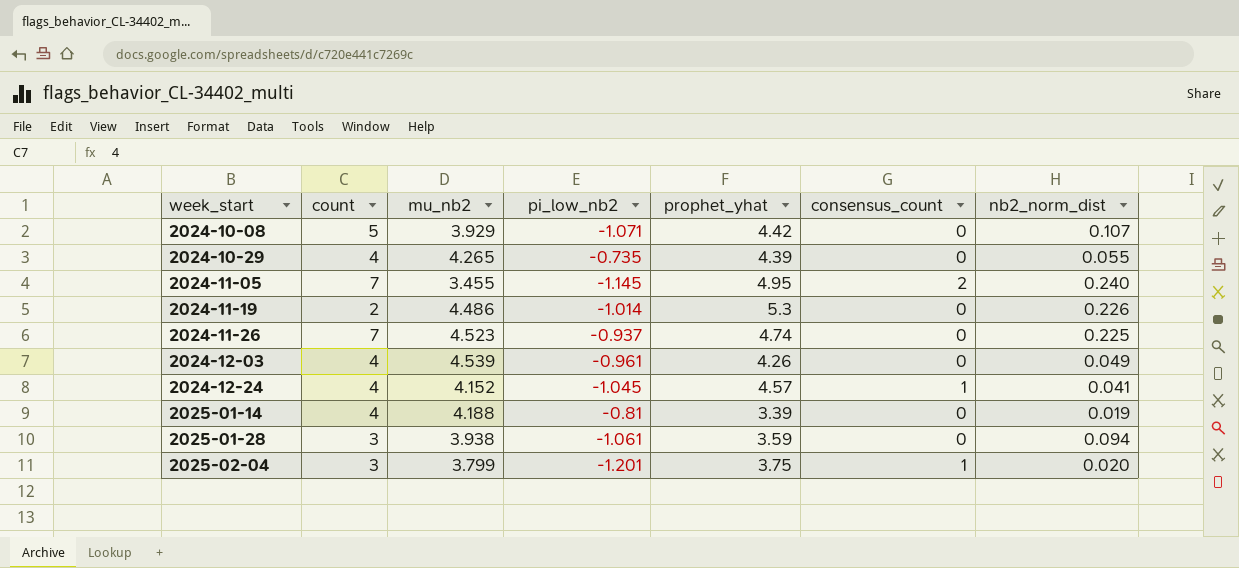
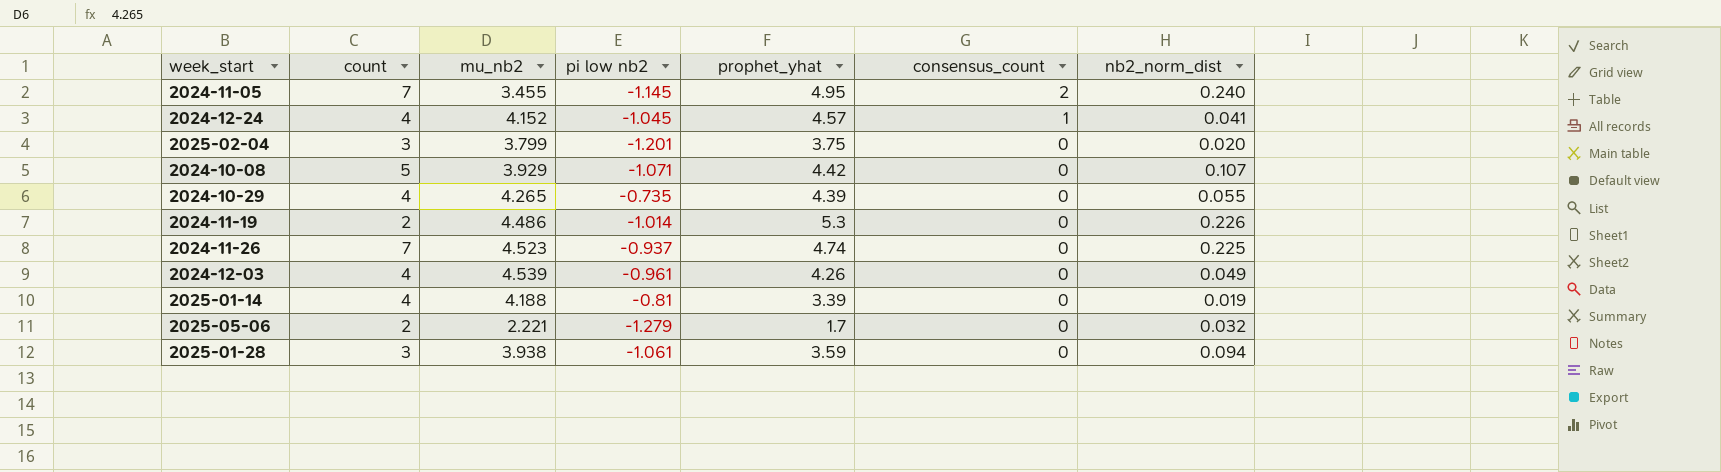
row order: week_start ascending -> consensus_count descending
column name: pi_low_nb2 -> pi low nb2
2025-02-04 | consensus_count: 1 -> 0
row 2025-05-06: none -> 2 | 2.221 | -1.279 | 1.7 | 0 | 0.032

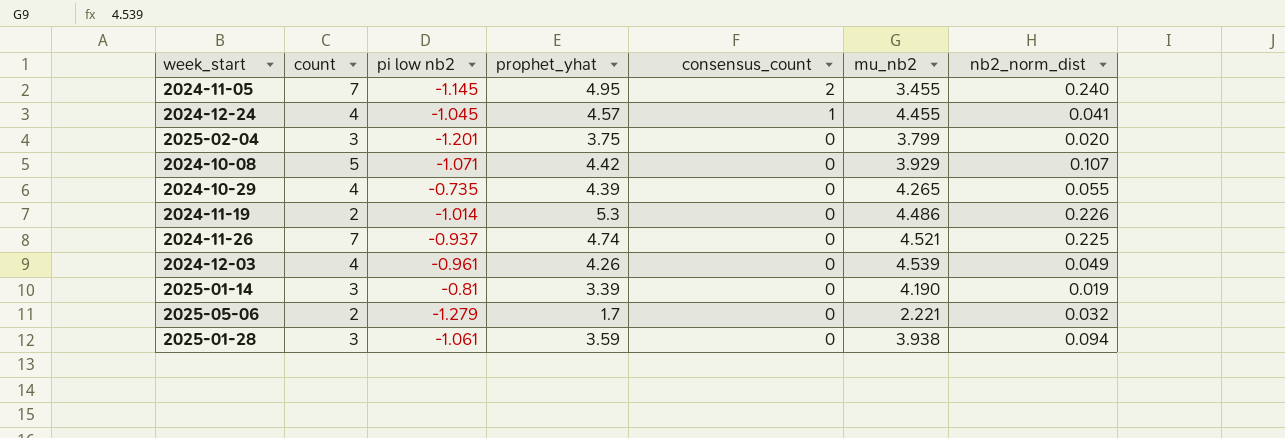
column mu_nb2 | position: 3 -> 6
2024-12-24 | mu_nb2: 4.152 -> 4.455
2024-11-26 | mu_nb2: 4.523 -> 4.521
2025-01-14 | count: 4 -> 3
2025-01-14 | mu_nb2: 4.188 -> 4.190

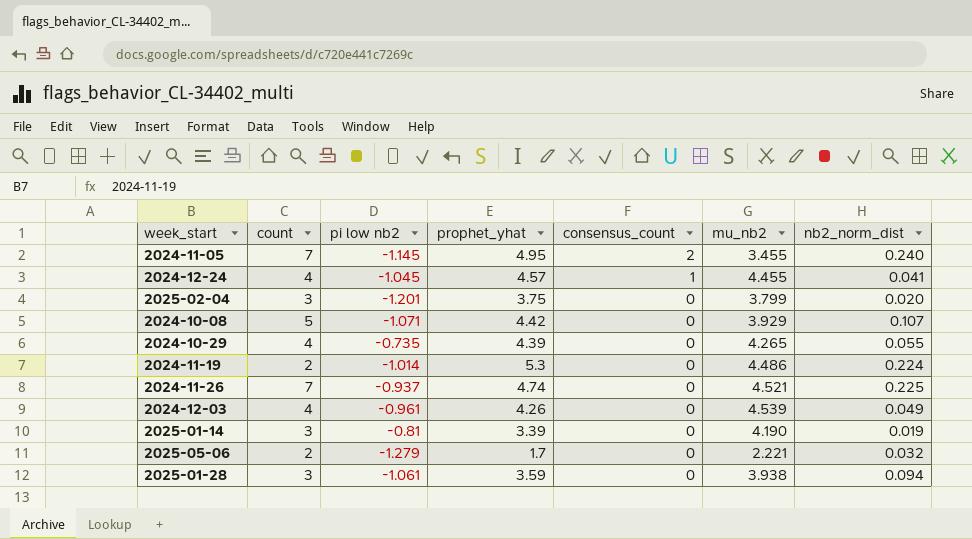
2024-11-19 | nb2_norm_dist: 0.226 -> 0.224

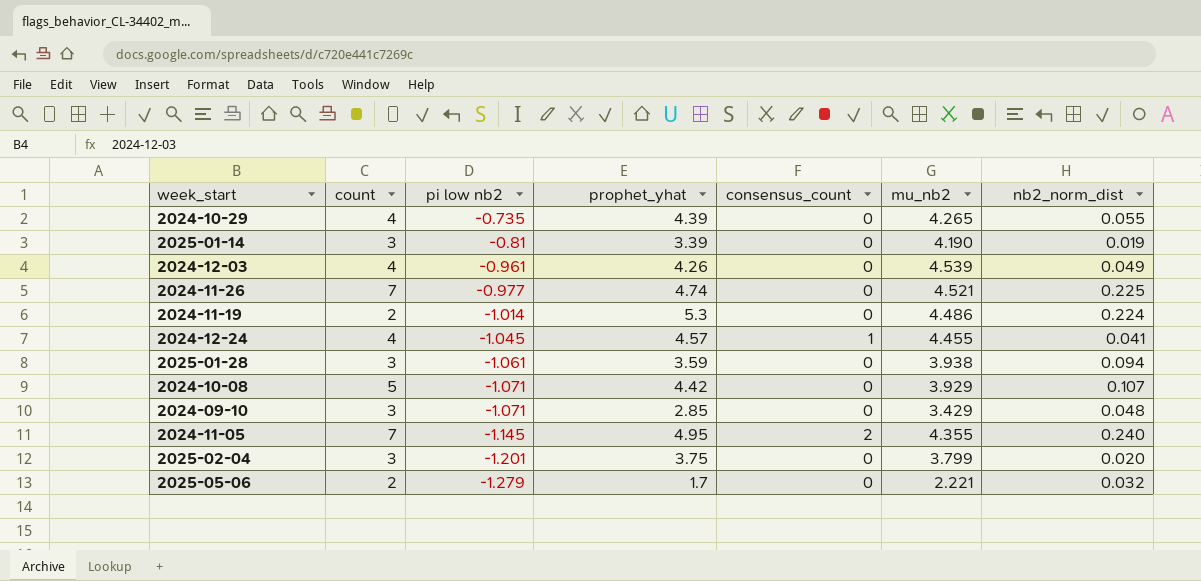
row order: consensus_count descending -> pi low nb2 descending
2024-11-26 | pi low nb2: -0.937 -> -0.977
row 2024-09-10: none -> 3 | -1.071 | 2.85 | 0 | 3.429 | 0.048
2024-11-05 | mu_nb2: 3.455 -> 4.355

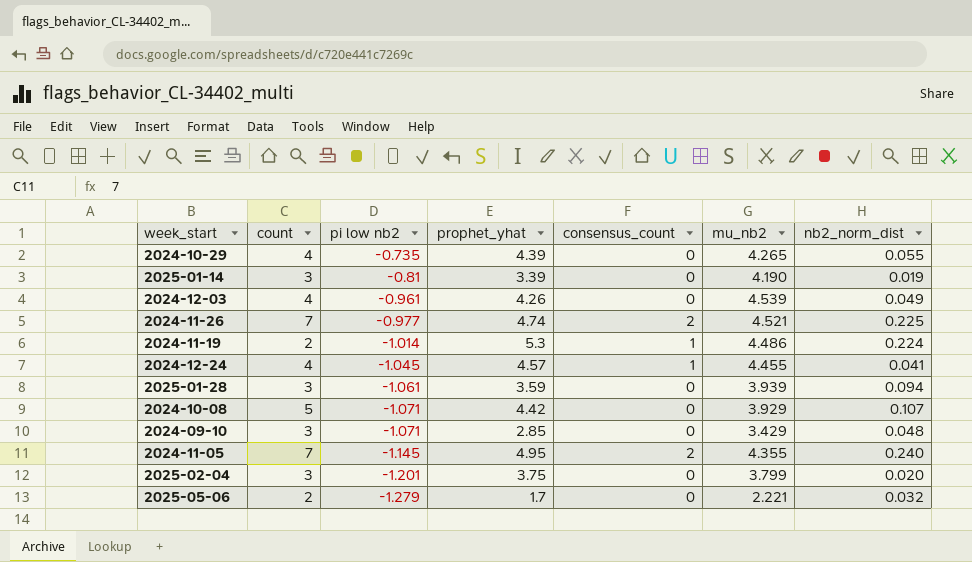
2024-11-26 | consensus_count: 0 -> 2
2024-11-19 | consensus_count: 0 -> 1
2025-01-28 | mu_nb2: 3.938 -> 3.939

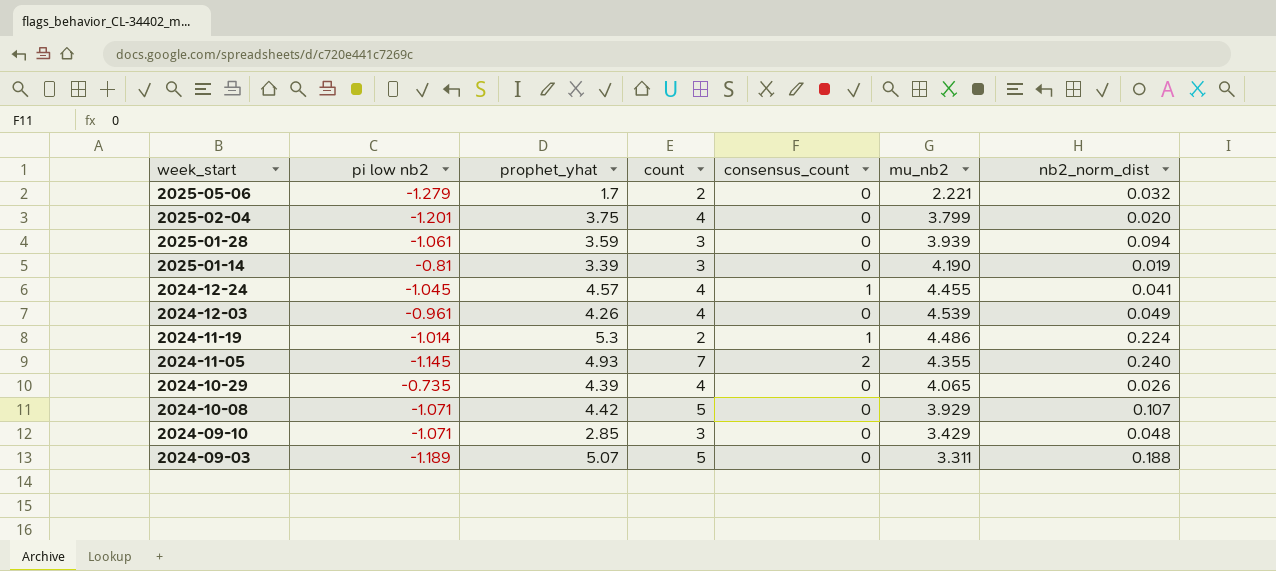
row order: pi low nb2 descending -> week_start descending
column count | position: 2 -> 4
row 2024-11-26: 7 | -0.977 | 4.74 | 2 | 4.521 | 0.225 -> none
2025-02-04 | count: 3 -> 4
2024-11-05 | prophet_yhat: 4.95 -> 4.93
2024-10-29 | mu_nb2: 4.265 -> 4.065
2024-10-29 | nb2_norm_dist: 0.055 -> 0.026
row 2024-09-03: none -> -1.189 | 5.07 | 5 | 0 | 3.311 | 0.188

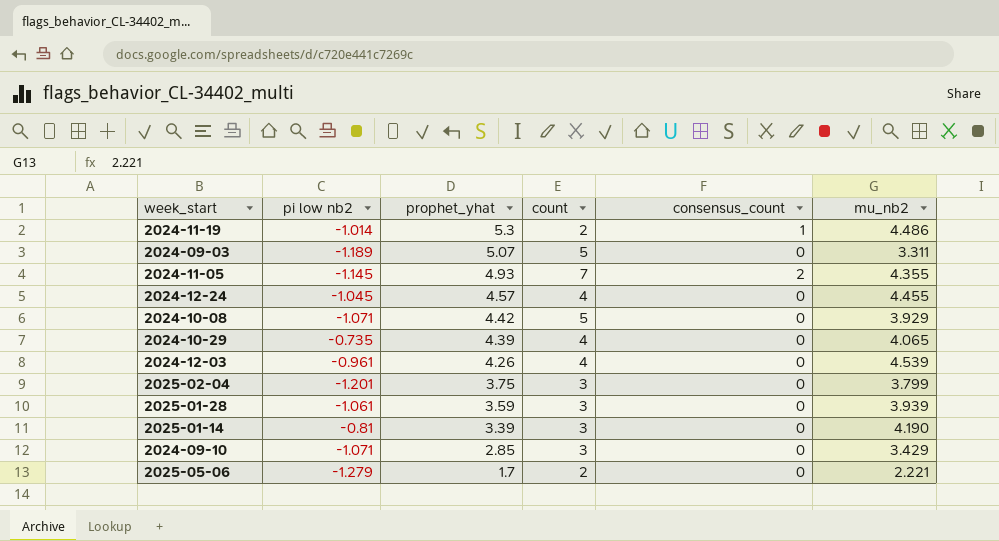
row order: week_start descending -> prophet_yhat descending
column nb2_norm_dist | position: 7 -> none
2024-12-24 | consensus_count: 1 -> 0
2025-02-04 | count: 4 -> 3

